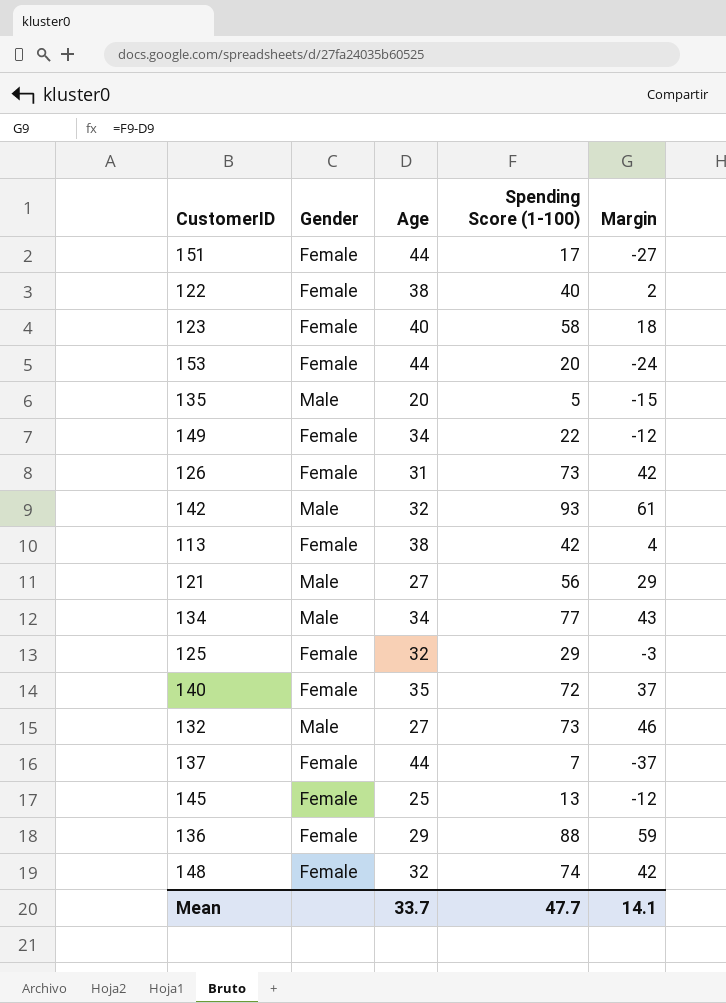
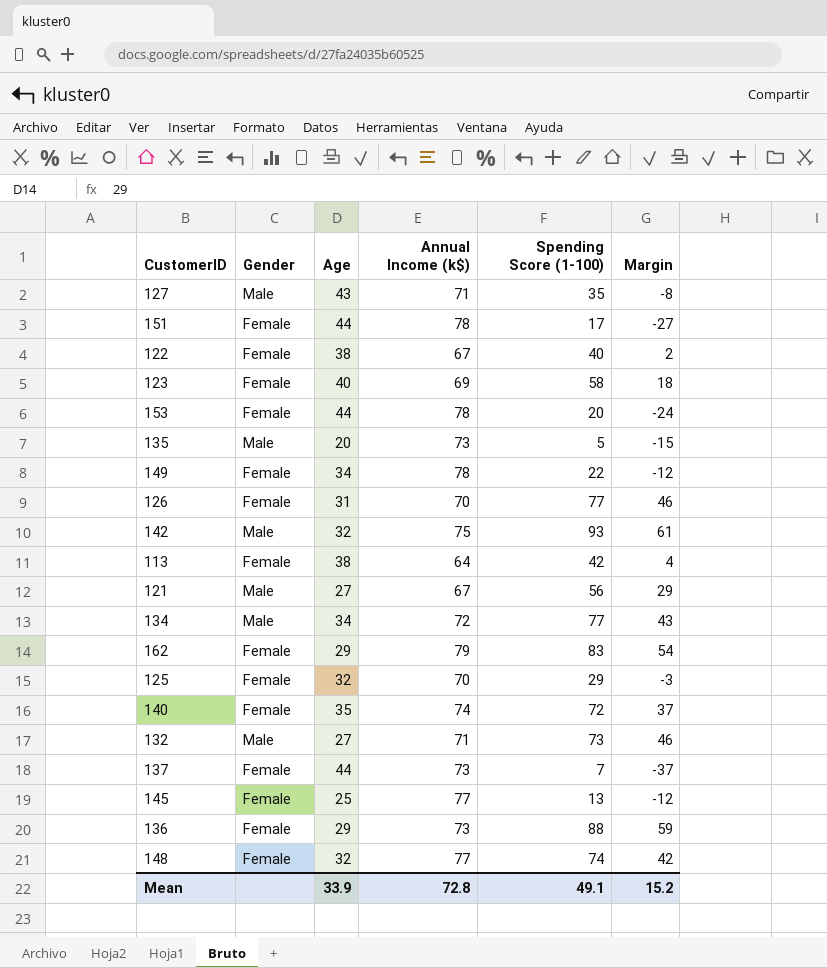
column Annual Income (k$) | position: none -> 4
row 127: none -> Male | 43 | 71 | 35 | -8
126 | Spending Score (1-100): 73 -> 77
126 | Margin: 42 -> 46
row 162: none -> Female | 29 | 79 | 83 | 54
Mean | Age: 33.7 -> 33.9
Mean | Spending Score (1-100): 47.7 -> 49.1
Mean | Margin: 14.1 -> 15.2

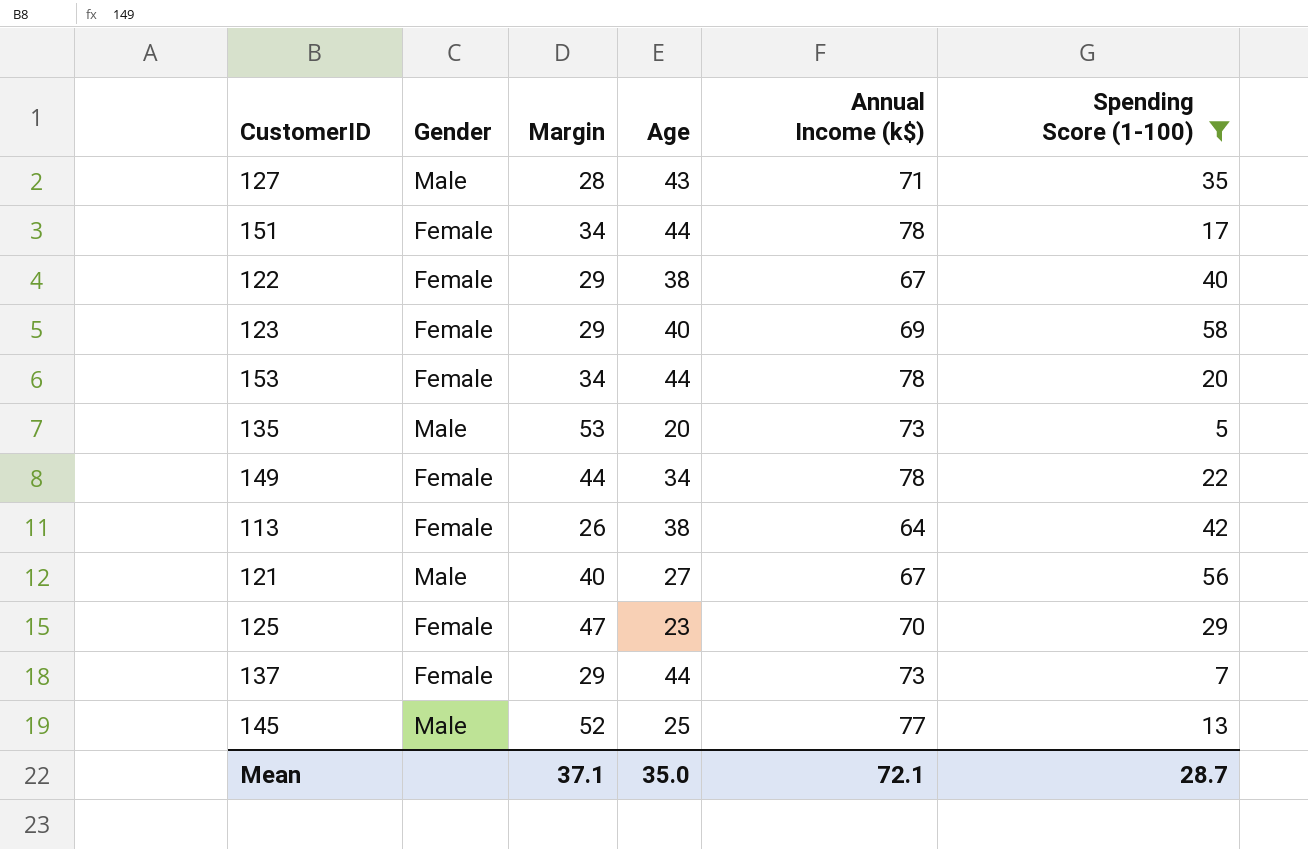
filter: none -> Spending Score (1-100) <= 58
column Margin | formula: [Spending Score (1-100)] - [Age] -> [Annual Income (k$)] - [Age]
column Margin | position: 6 -> 3
125 | Age: 32 -> 23
145 | Gender: Female -> Male
Mean | Margin: 15.2 -> 37.1
Mean | Age: 33.9 -> 35.0
Mean | Annual Income (k$): 72.8 -> 72.1
Mean | Spending Score (1-100): 49.1 -> 28.7

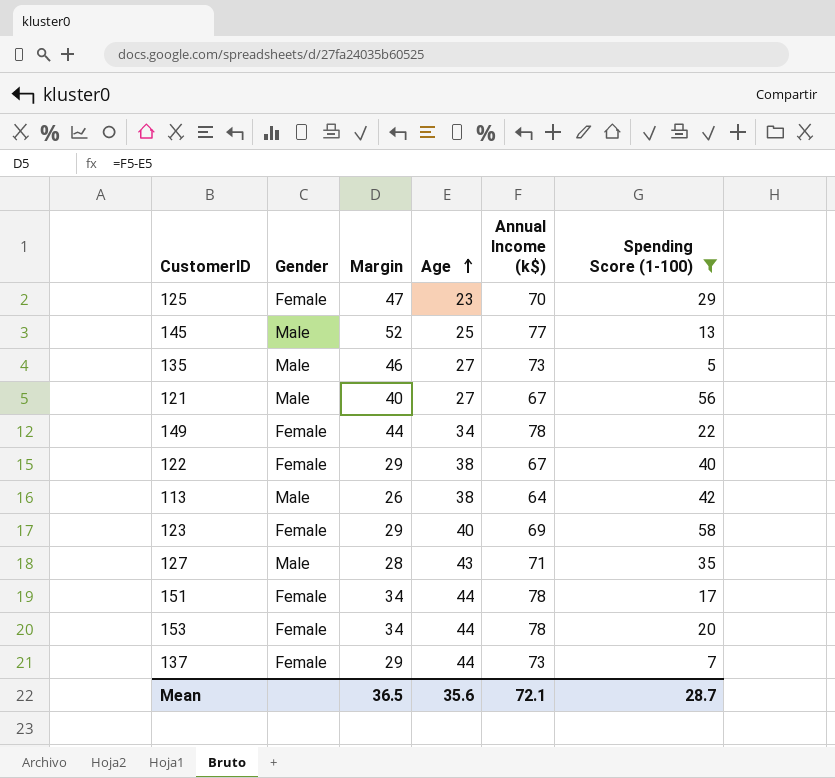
row order: none -> Age ascending
135 | Margin: 53 -> 46
135 | Age: 20 -> 27
113 | Gender: Female -> Male
Mean | Margin: 37.1 -> 36.5
Mean | Age: 35.0 -> 35.6

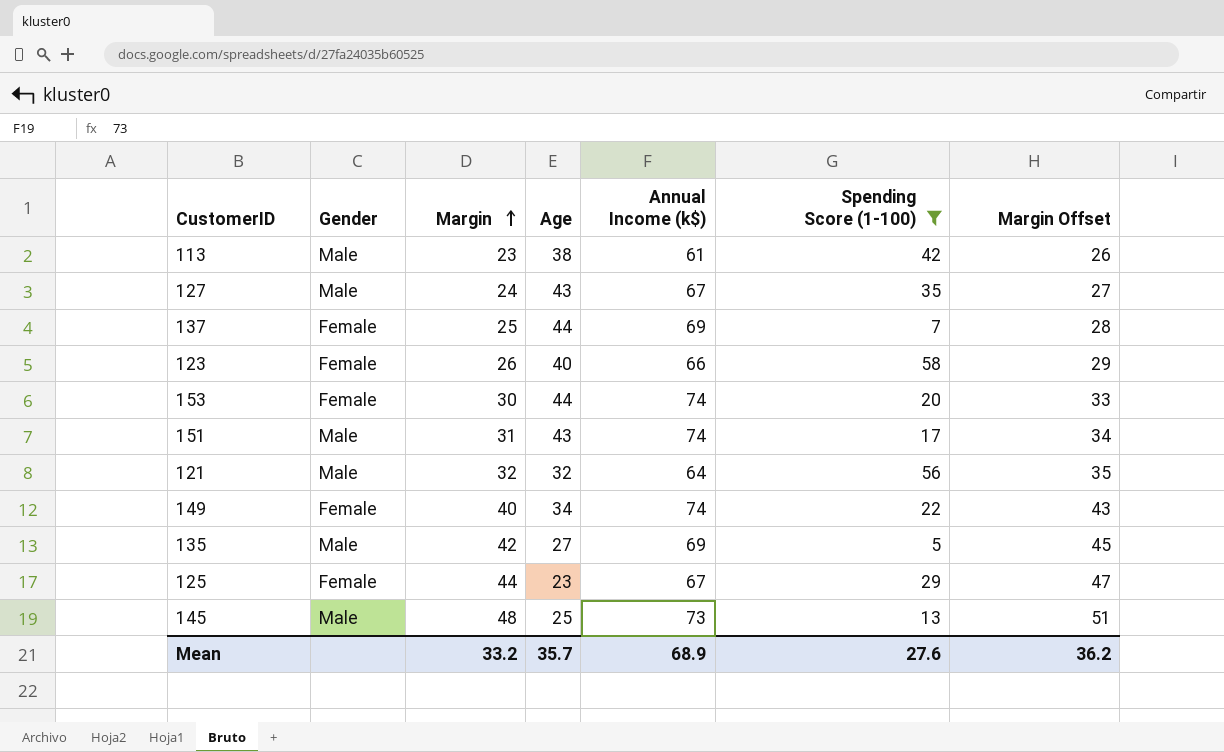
row order: Age ascending -> Margin ascending
column Margin Offset | formula: none -> [Margin] + 3
row 122: Female | 29 | 38 | 67 | 40 -> none
113 | Margin: 26 -> 23
113 | Annual Income (k$): 64 -> 61
127 | Margin: 28 -> 24
127 | Annual Income (k$): 71 -> 67
137 | Margin: 29 -> 25
137 | Annual Income (k$): 73 -> 69
123 | Margin: 29 -> 26
123 | Annual Income (k$): 69 -> 66
153 | Margin: 34 -> 30
153 | Annual Income (k$): 78 -> 74
151 | Gender: Female -> Male
151 | Margin: 34 -> 31
151 | Age: 44 -> 43
151 | Annual Income (k$): 78 -> 74
121 | Margin: 40 -> 32
121 | Age: 27 -> 32
121 | Annual Income (k$): 67 -> 64
149 | Margin: 44 -> 40
149 | Annual Income (k$): 78 -> 74
135 | Margin: 46 -> 42
135 | Annual Income (k$): 73 -> 69
125 | Margin: 47 -> 44
125 | Annual Income (k$): 70 -> 67
145 | Margin: 52 -> 48
145 | Annual Income (k$): 77 -> 73
Mean | Margin: 36.5 -> 33.2
Mean | Age: 35.6 -> 35.7
Mean | Annual Income (k$): 72.1 -> 68.9
Mean | Spending Score (1-100): 28.7 -> 27.6

